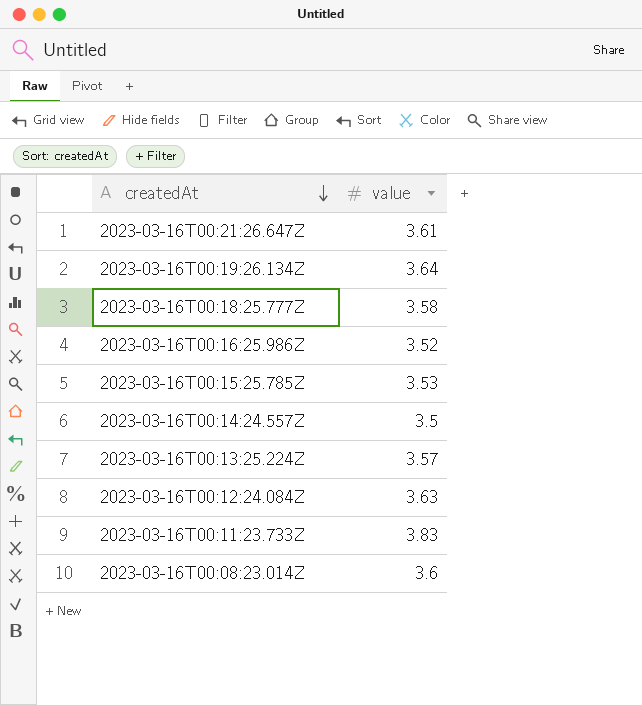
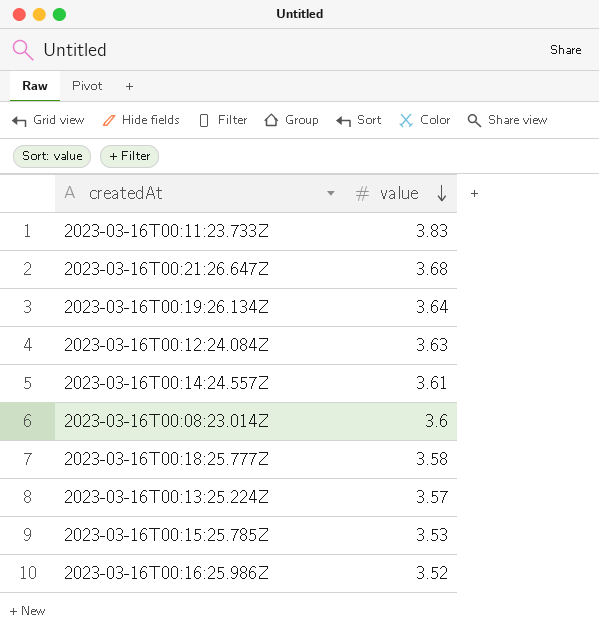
row order: createdAt descending -> value descending
2023-03-16T00:21:26.647Z | value: 3.61 -> 3.68
2023-03-16T00:14:24.557Z | value: 3.5 -> 3.61

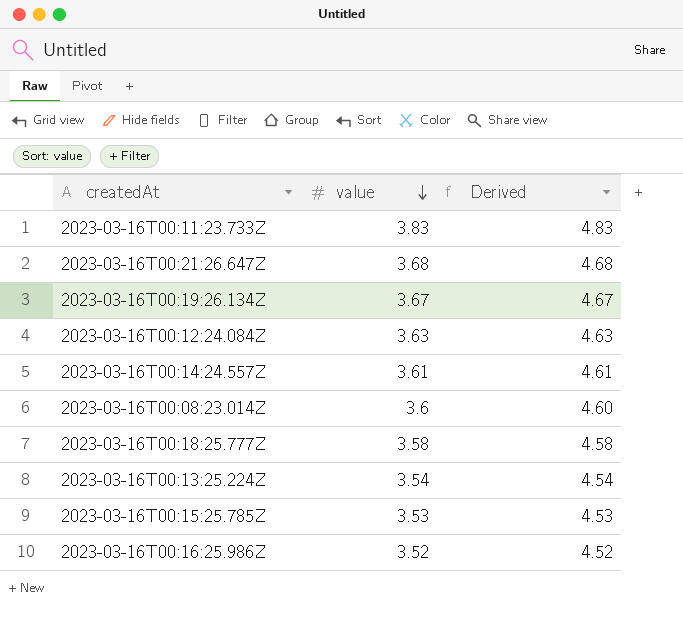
column Derived | formula: none -> [value] + 1
2023-03-16T00:19:26.134Z | value: 3.64 -> 3.67
2023-03-16T00:13:25.224Z | value: 3.57 -> 3.54

